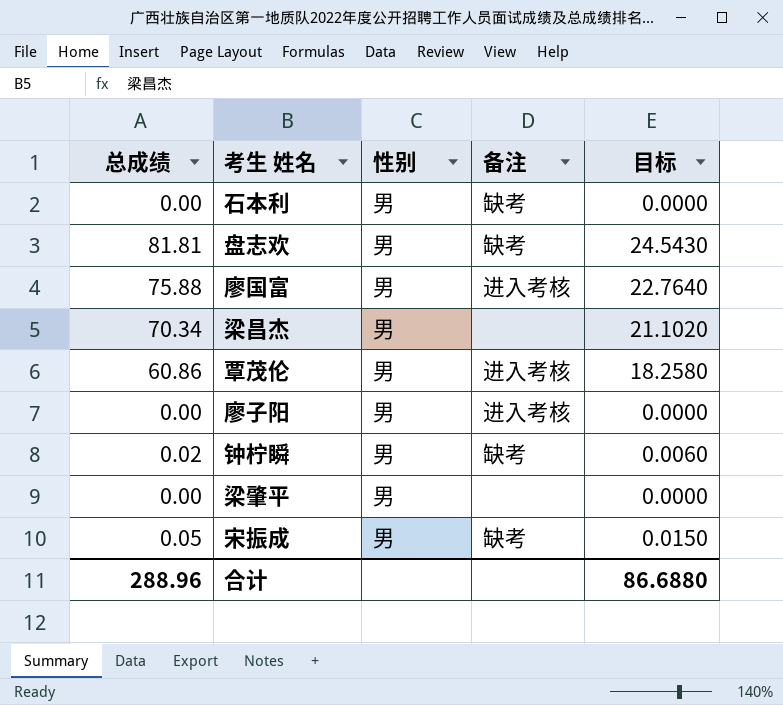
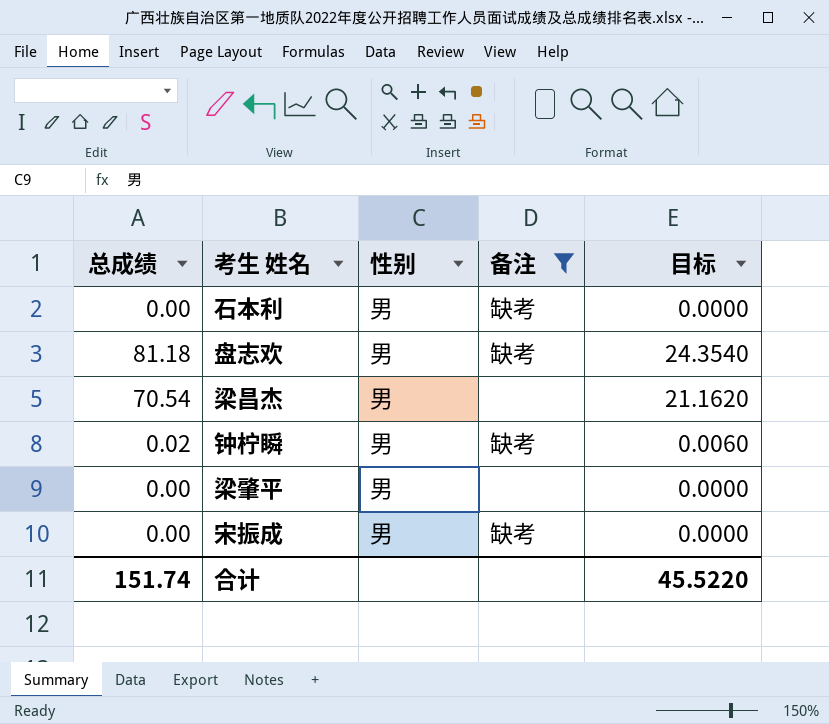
filter: none -> 备注 != 进入考核
盘志欢 | 总成绩: 81.81 -> 81.18
盘志欢 | 目标: 24.5430 -> 24.3540
梁昌杰 | 总成绩: 70.34 -> 70.54
梁昌杰 | 目标: 21.1020 -> 21.1620
宋振成 | 总成绩: 0.05 -> 0.00
宋振成 | 目标: 0.0150 -> 0.0000
合计 | 总成绩: 288.96 -> 151.74
合计 | 目标: 86.6880 -> 45.5220

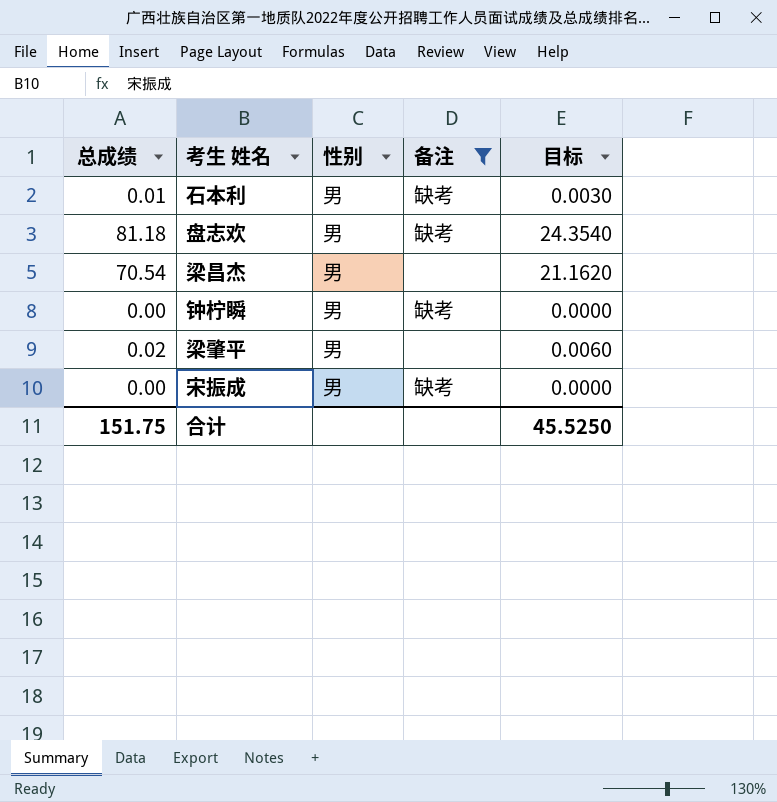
石本利 | 总成绩: 0.00 -> 0.01
石本利 | 目标: 0.0000 -> 0.0030
钟柠瞬 | 总成绩: 0.02 -> 0.00
钟柠瞬 | 目标: 0.0060 -> 0.0000
梁肇平 | 总成绩: 0.00 -> 0.02
梁肇平 | 目标: 0.0000 -> 0.0060
合计 | 总成绩: 151.74 -> 151.75
合计 | 目标: 45.5220 -> 45.5250

